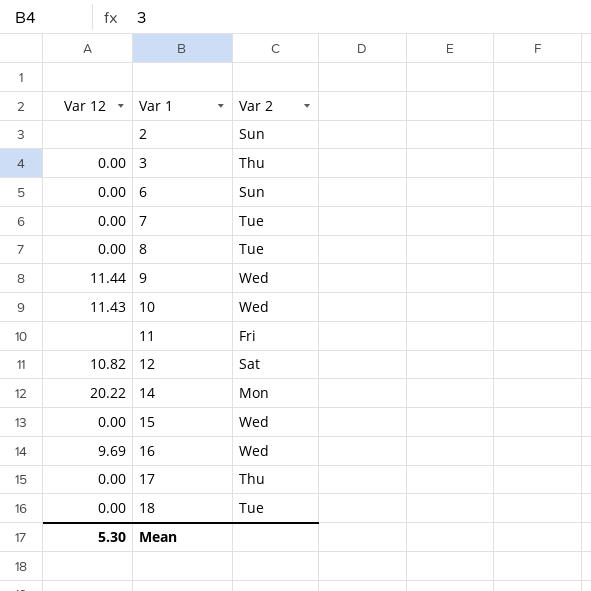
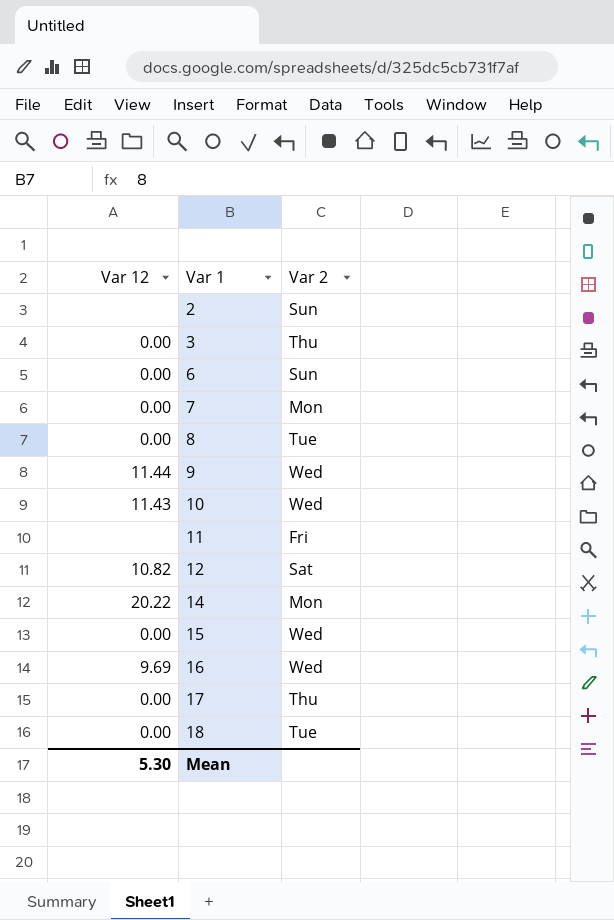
7 | Var 2: Tue -> Mon

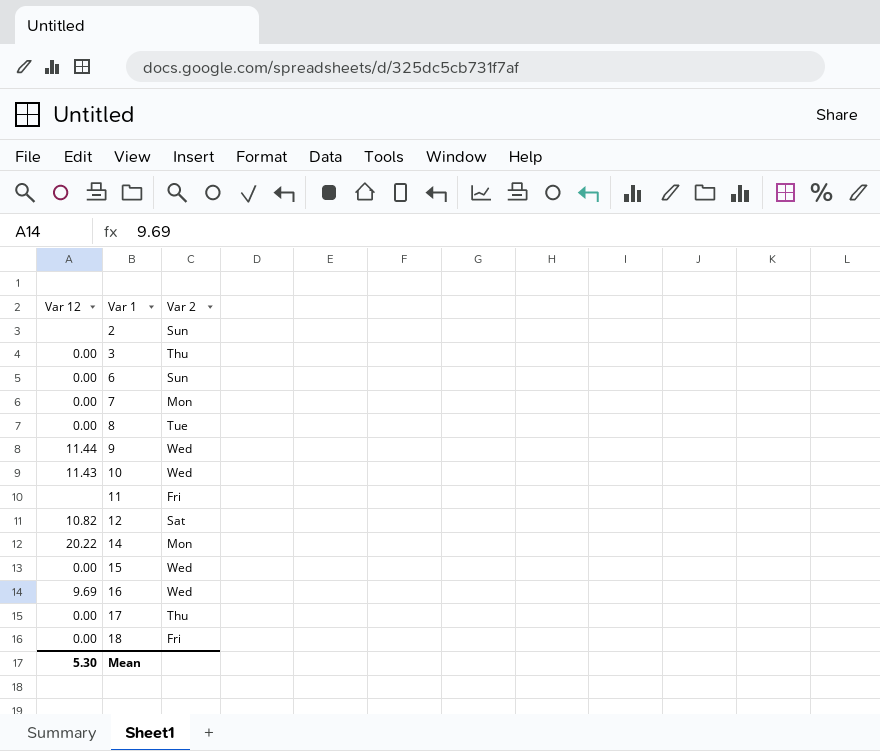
18 | Var 2: Tue -> Fri

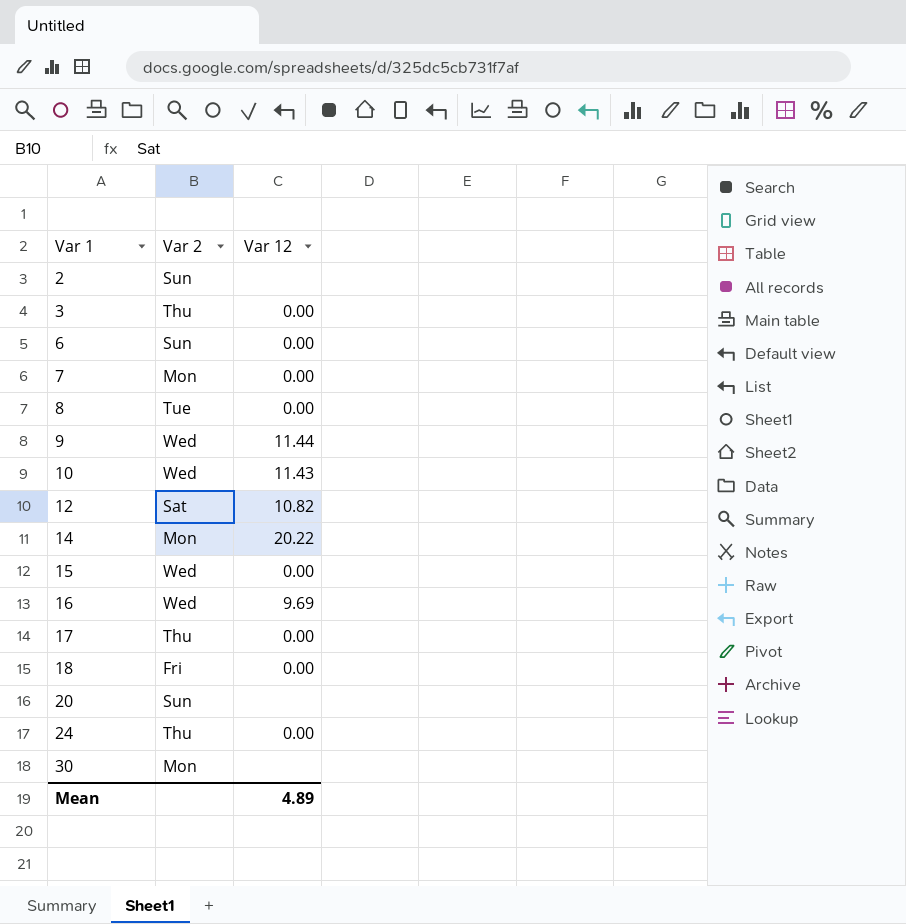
column Var 12 | position: 1 -> 3
row 11: none | Fri -> none
row 20: none -> Sun | none
row 24: none -> Thu | 0.00
row 30: none -> Mon | none
Mean | Var 12: 5.30 -> 4.89

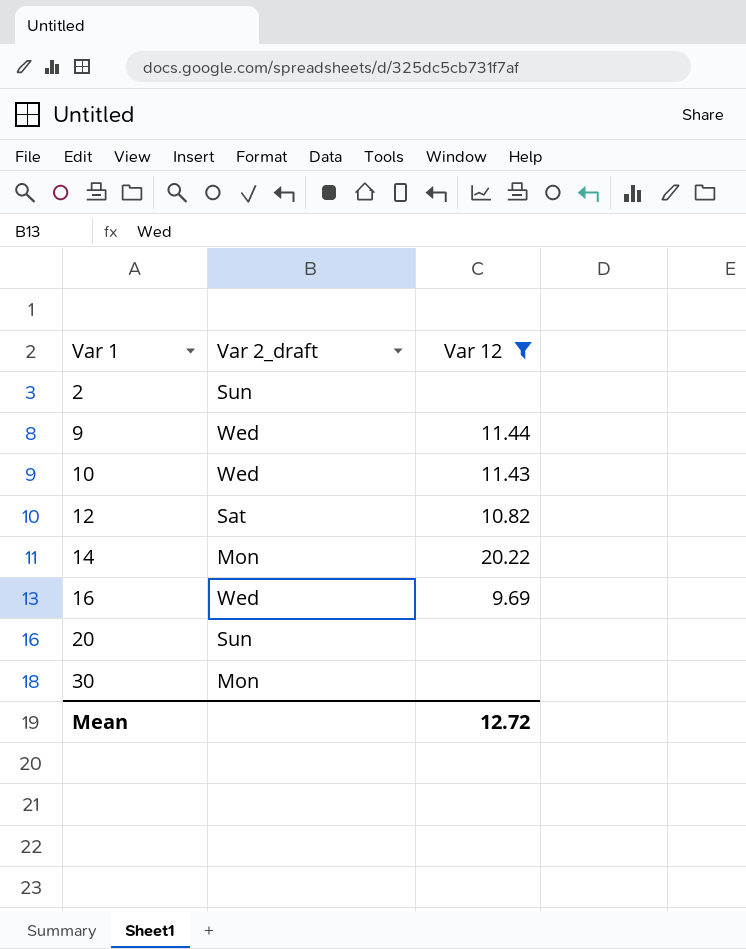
filter: none -> Var 12 != 0.00
column name: Var 2 -> Var 2_draft
Mean | Var 12: 4.89 -> 12.72

